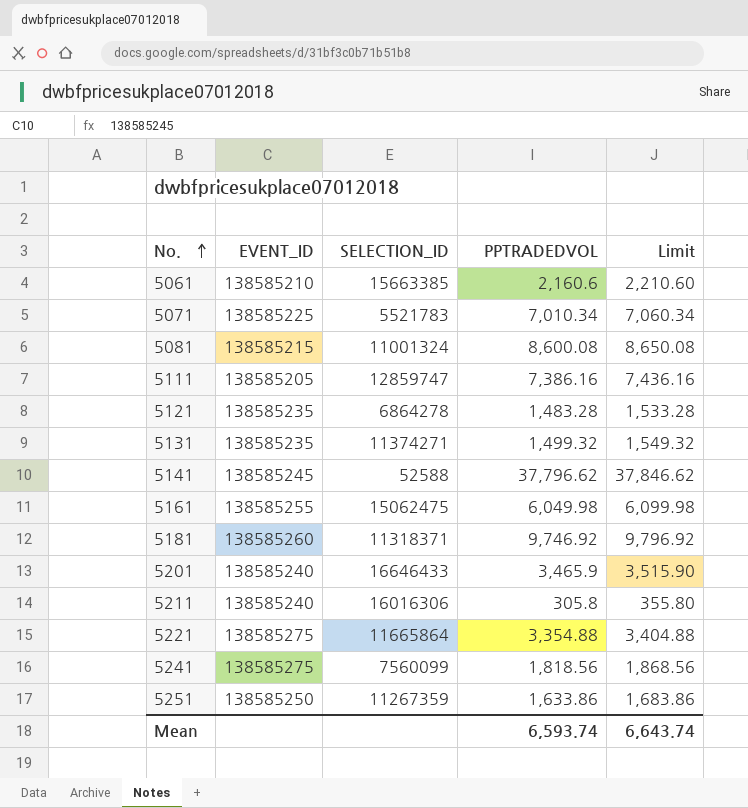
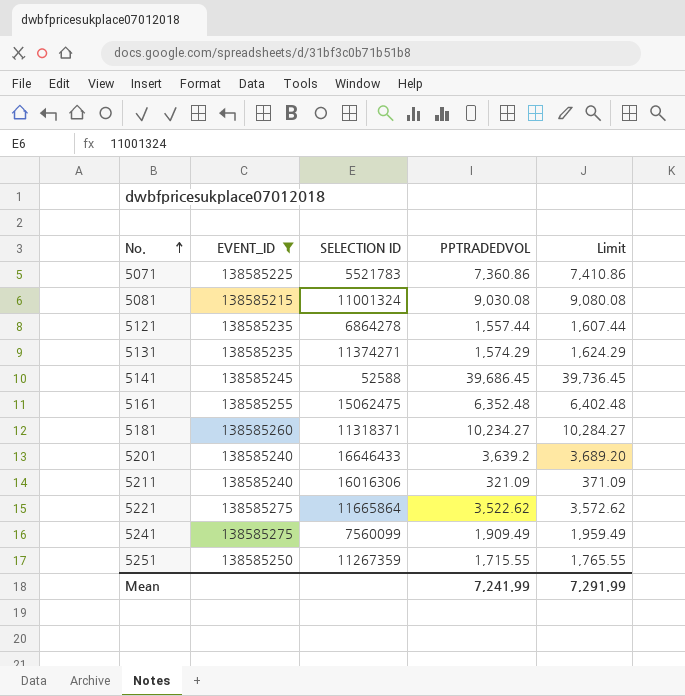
filter: none -> EVENT_ID >= 138585215
column name: SELECTION_ID -> SELECTION ID
5071 | PPTRADEDVOL: 7,010.34 -> 7,360.86
5071 | Limit: 7,060.34 -> 7,410.86
5081 | PPTRADEDVOL: 8,600.08 -> 9,030.08
5081 | Limit: 8,650.08 -> 9,080.08
5121 | PPTRADEDVOL: 1,483.28 -> 1,557.44
5121 | Limit: 1,533.28 -> 1,607.44
5131 | PPTRADEDVOL: 1,499.32 -> 1,574.29
5131 | Limit: 1,549.32 -> 1,624.29
5141 | PPTRADEDVOL: 37,796.62 -> 39,686.45
5141 | Limit: 37,846.62 -> 39,736.45
5161 | PPTRADEDVOL: 6,049.98 -> 6,352.48
5161 | Limit: 6,099.98 -> 6,402.48
5181 | PPTRADEDVOL: 9,746.92 -> 10,234.27
5181 | Limit: 9,796.92 -> 10,284.27
5201 | PPTRADEDVOL: 3,465.9 -> 3,639.2
5201 | Limit: 3,515.90 -> 3,689.20
5211 | PPTRADEDVOL: 305.8 -> 321.09
5211 | Limit: 355.80 -> 371.09
5221 | PPTRADEDVOL: 3,354.88 -> 3,522.62
5221 | Limit: 3,404.88 -> 3,572.62
5241 | PPTRADEDVOL: 1,818.56 -> 1,909.49
5241 | Limit: 1,868.56 -> 1,959.49
5251 | PPTRADEDVOL: 1,633.86 -> 1,715.55
5251 | Limit: 1,683.86 -> 1,765.55
Mean | PPTRADEDVOL: 6,593.74 -> 7,241.99
Mean | Limit: 6,643.74 -> 7,291.99

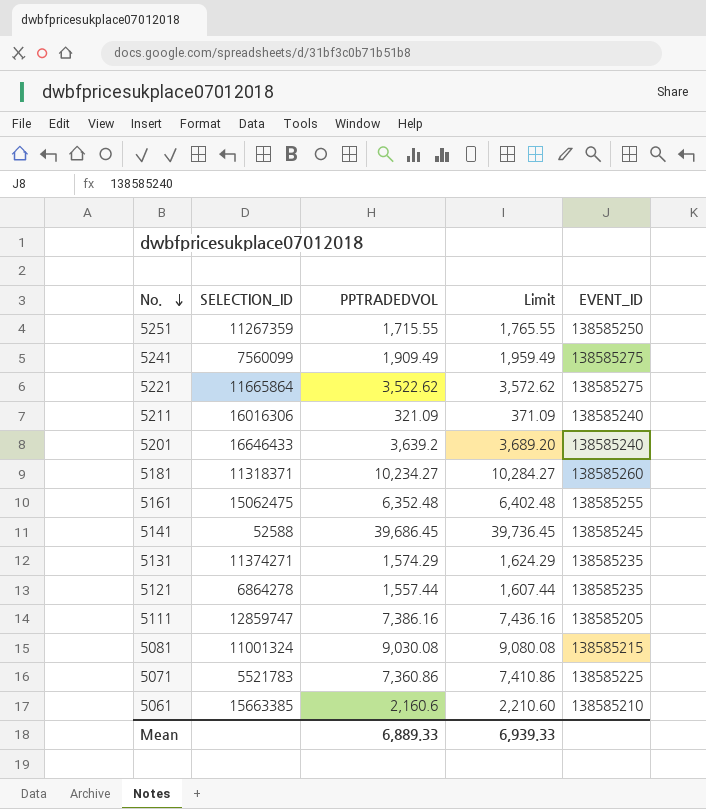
filter: EVENT_ID >= 138585215 -> none
row order: No. ascending -> No. descending
column name: SELECTION ID -> SELECTION_ID
column EVENT_ID | position: 2 -> 5
Mean | PPTRADEDVOL: 7,241.99 -> 6,889.33
Mean | Limit: 7,291.99 -> 6,939.33

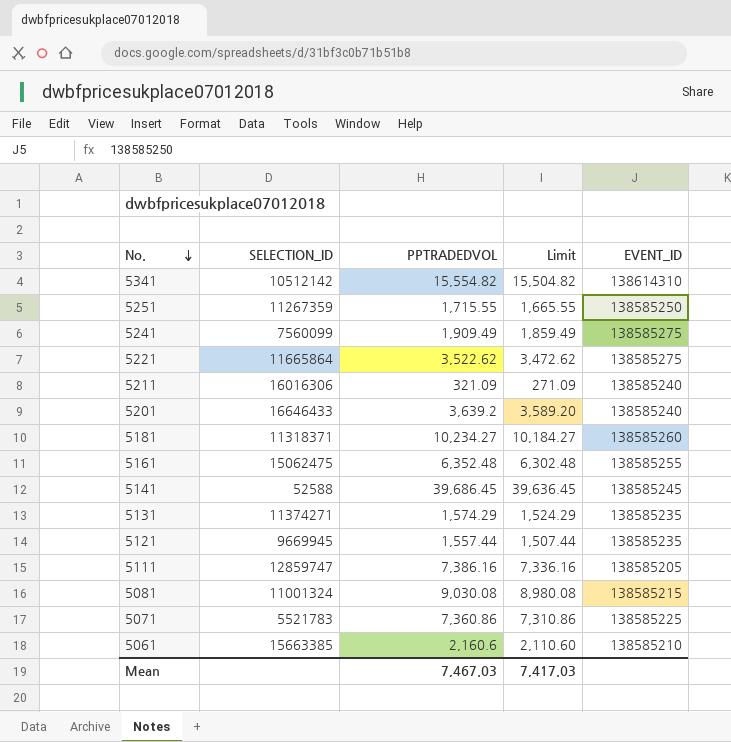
column Limit | formula: [PPTRADEDVOL] + 50 -> [PPTRADEDVOL] - 50
row 5341: none -> 10512142 | 15,554.82 | 15,504.82 | 138614310
5121 | SELECTION_ID: 6864278 -> 9669945
Mean | PPTRADEDVOL: 6,889.33 -> 7,467.03
Mean | Limit: 6,939.33 -> 7,417.03

